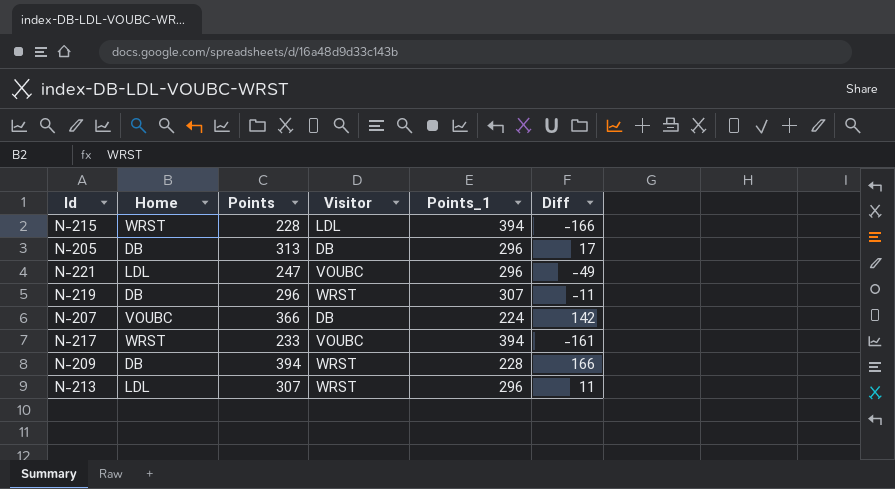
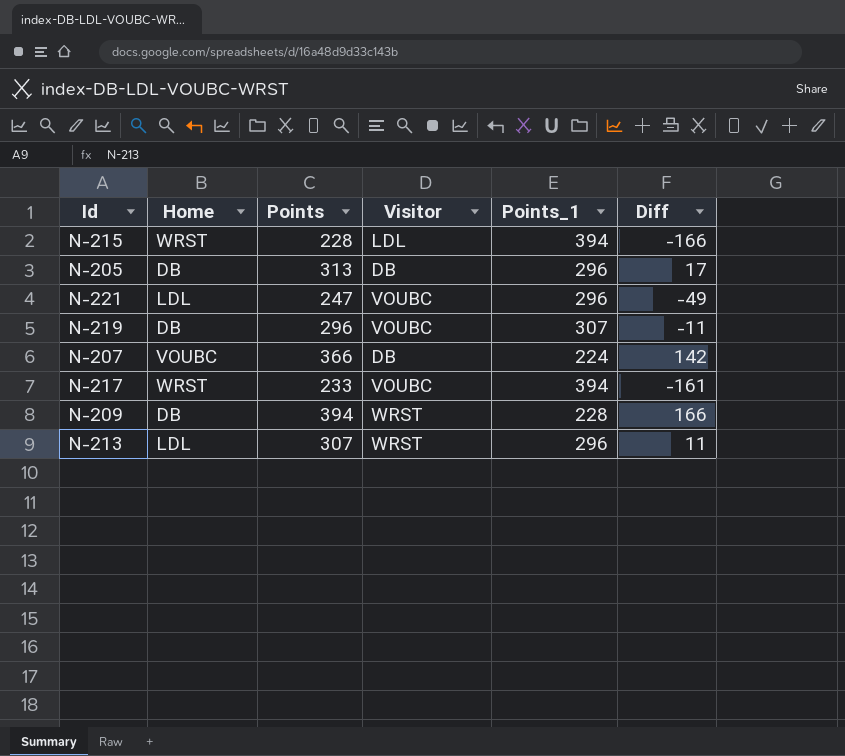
N-219 | Visitor: WRST -> VOUBC

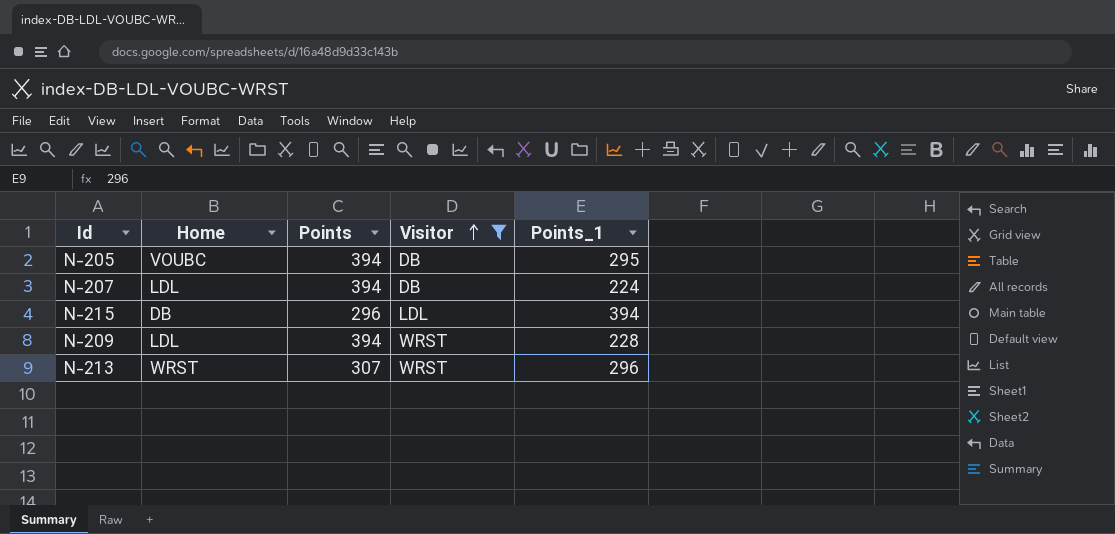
filter: none -> Visitor != VOUBC
row order: none -> Visitor ascending
column Diff | formula: [Points] - [Points_1] -> none
N-205 | Home: DB -> VOUBC
N-205 | Points: 313 -> 394
N-205 | Points_1: 296 -> 295
N-207 | Home: VOUBC -> LDL
N-207 | Points: 366 -> 394
N-215 | Home: WRST -> DB
N-215 | Points: 228 -> 296
N-209 | Home: DB -> LDL
N-213 | Home: LDL -> WRST

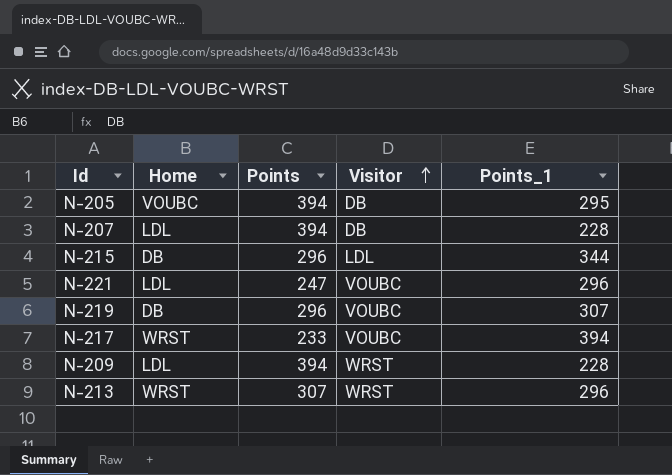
filter: Visitor != VOUBC -> none
N-207 | Points_1: 224 -> 228
N-215 | Points_1: 394 -> 344

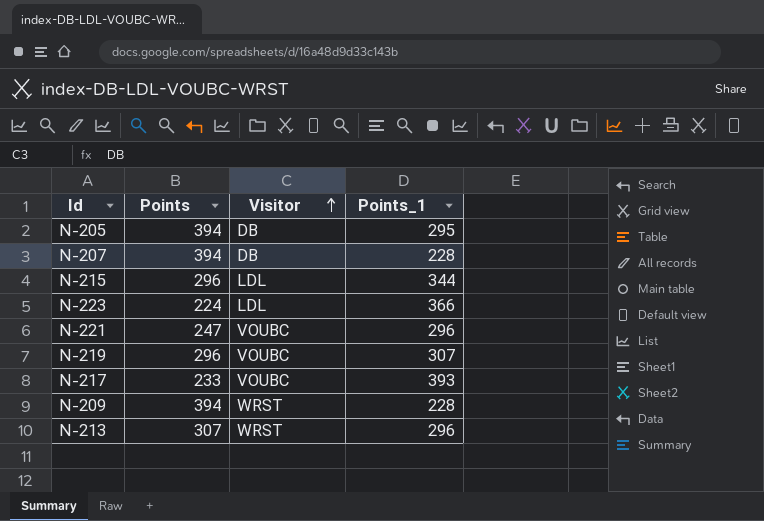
column Home | position: 2 -> none
row N-223: none -> 224 | LDL | 366
N-217 | Points_1: 394 -> 393

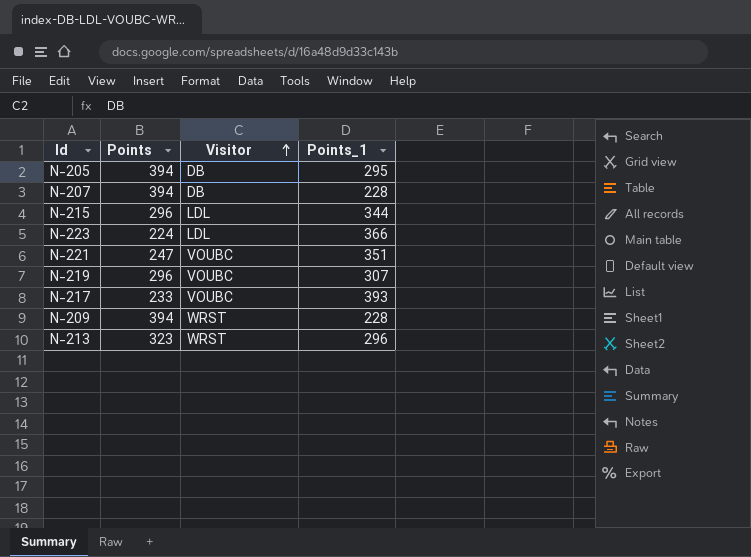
N-221 | Points_1: 296 -> 351
N-213 | Points: 307 -> 323

